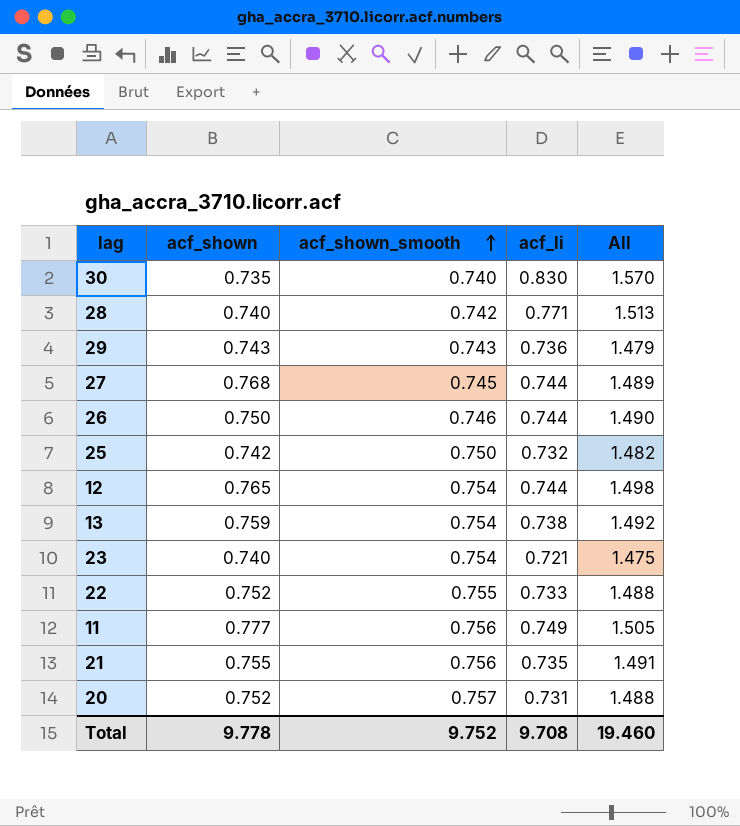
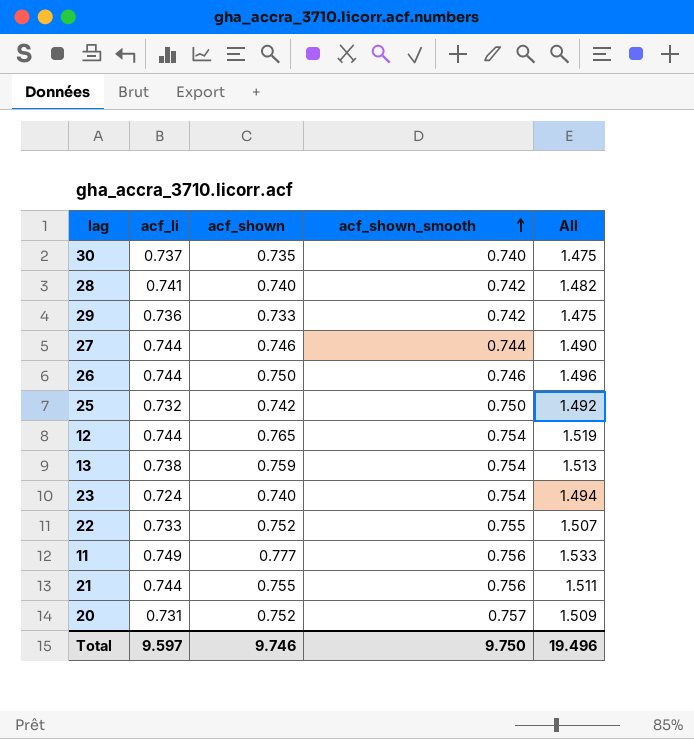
column acf_li | position: 4 -> 2
column All | formula: [acf_shown_smooth] + [acf_li] -> [acf_shown] + [acf_shown_smooth]
30 | acf_li: 0.830 -> 0.737
28 | acf_li: 0.771 -> 0.741
29 | acf_shown: 0.743 -> 0.733
29 | acf_shown_smooth: 0.743 -> 0.742
27 | acf_shown: 0.768 -> 0.746
27 | acf_shown_smooth: 0.745 -> 0.744
23 | acf_li: 0.721 -> 0.724
21 | acf_li: 0.735 -> 0.744
Total | acf_li: 9.708 -> 9.597
Total | acf_shown: 9.778 -> 9.746
Total | acf_shown_smooth: 9.752 -> 9.750
Total | All: 19.460 -> 19.496

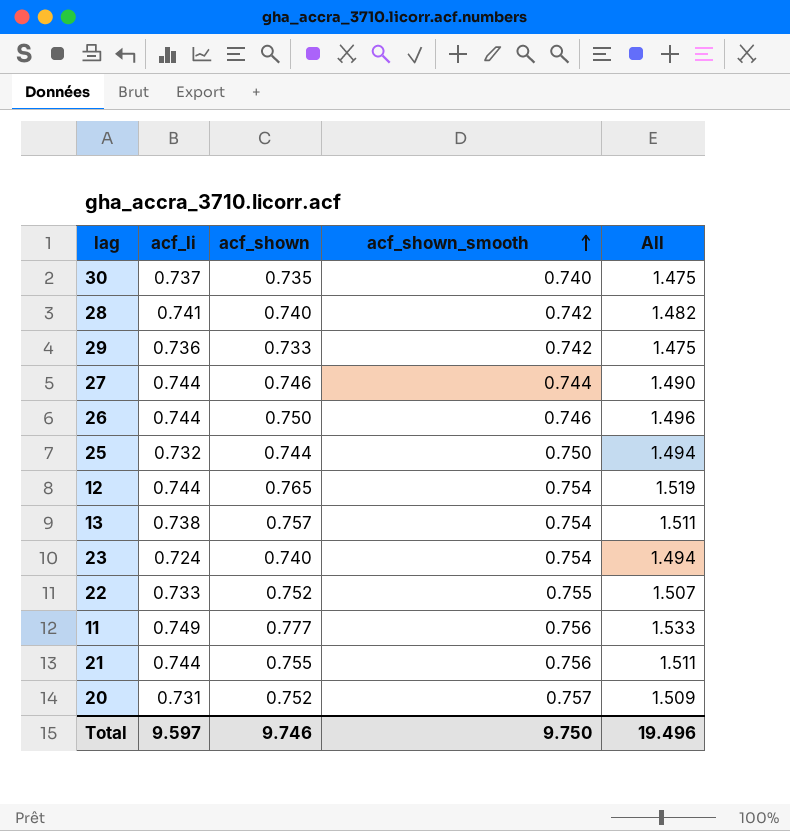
25 | acf_shown: 0.742 -> 0.744
25 | All: 1.492 -> 1.494
13 | acf_shown: 0.759 -> 0.757
13 | All: 1.513 -> 1.511

